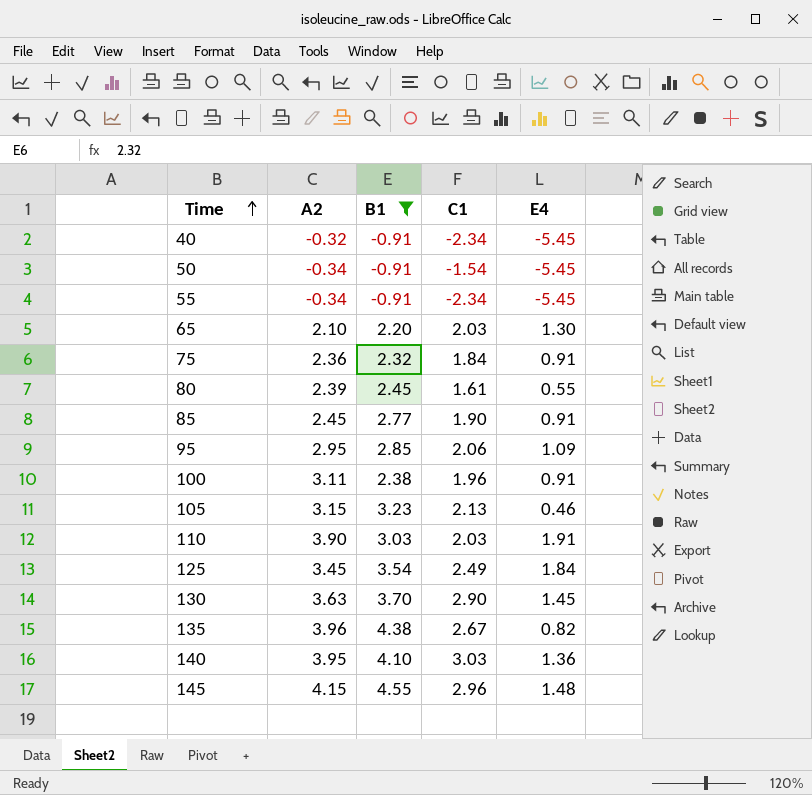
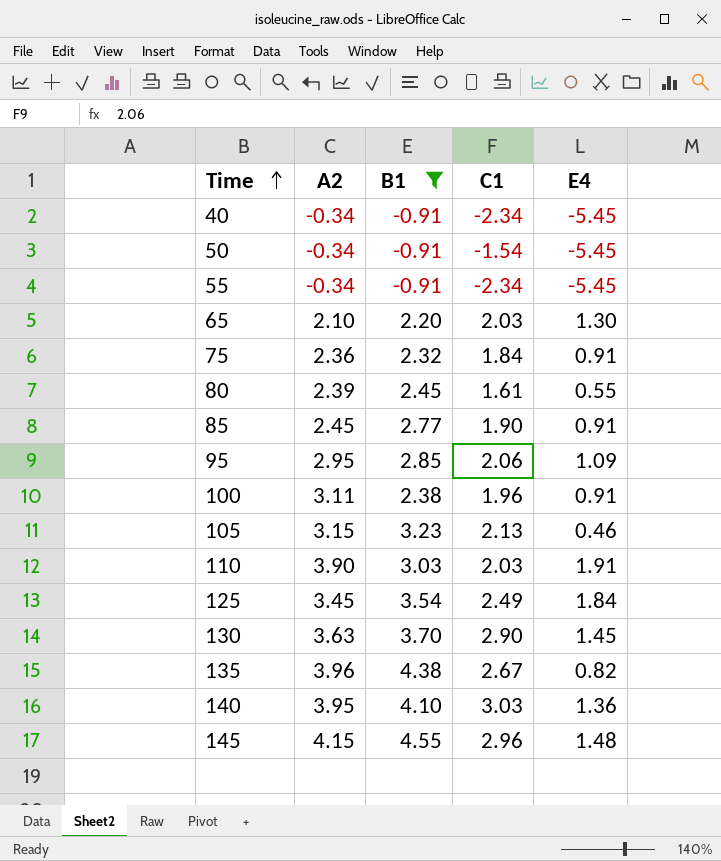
40 | A2: -0.32 -> -0.34

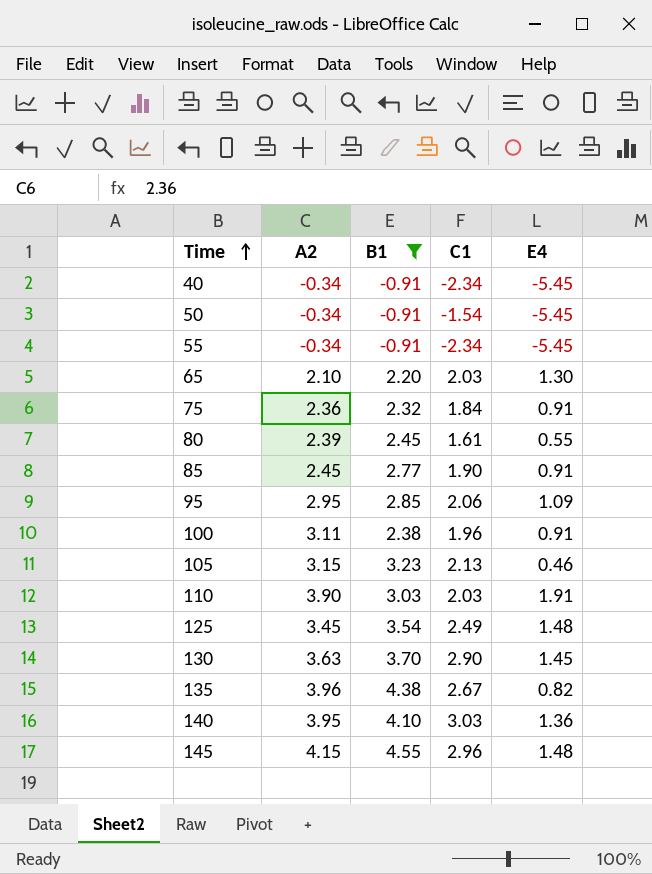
125 | E4: 1.84 -> 1.48

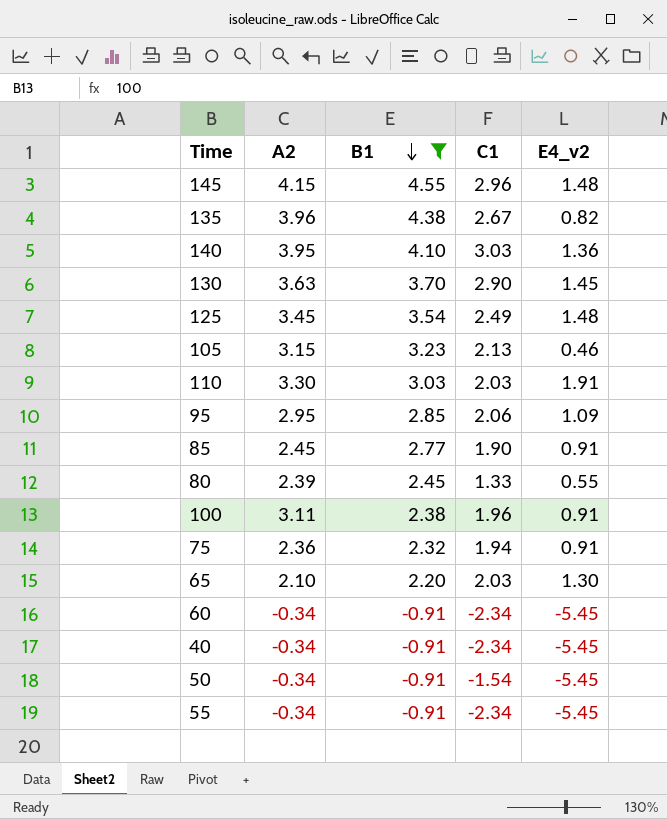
row order: Time ascending -> B1 descending
column name: E4 -> E4_v2
110 | A2: 3.90 -> 3.30
80 | C1: 1.61 -> 1.33
75 | C1: 1.84 -> 1.94
row 60: none -> -0.34 | -0.91 | -2.34 | -5.45

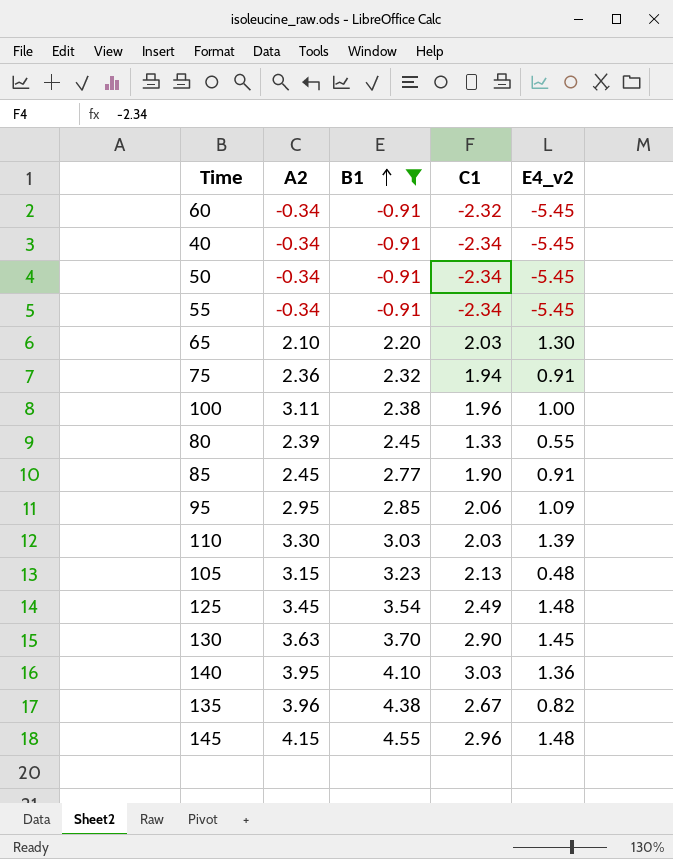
row order: B1 descending -> B1 ascending
60 | C1: -2.34 -> -2.32
50 | C1: -1.54 -> -2.34
100 | E4_v2: 0.91 -> 1.00
110 | E4_v2: 1.91 -> 1.39
105 | E4_v2: 0.46 -> 0.48

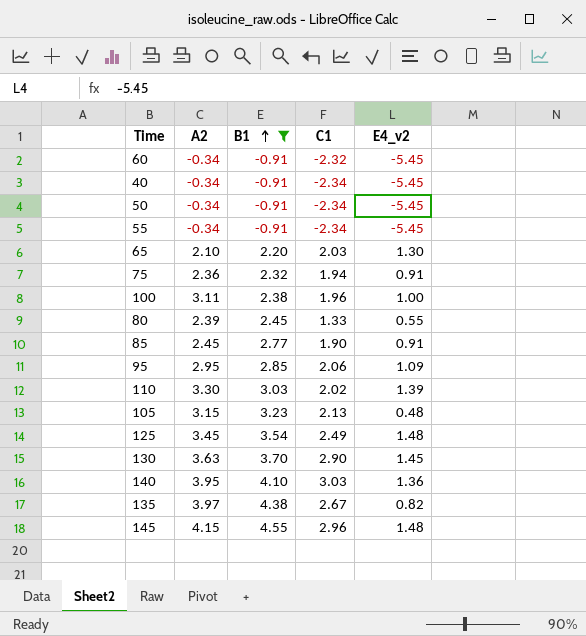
110 | C1: 2.03 -> 2.02
135 | A2: 3.96 -> 3.97

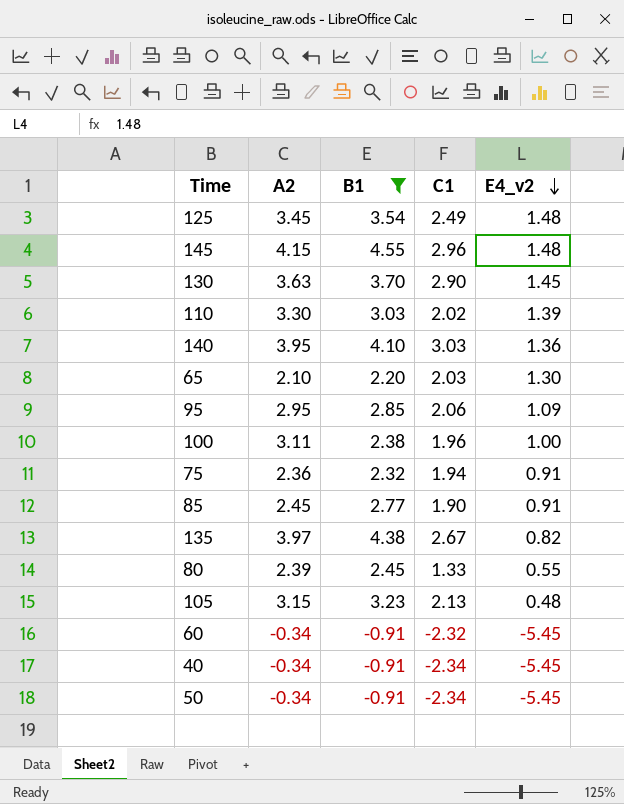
row order: B1 ascending -> E4_v2 descending
row 55: -0.34 | -0.91 | -2.34 | -5.45 -> none

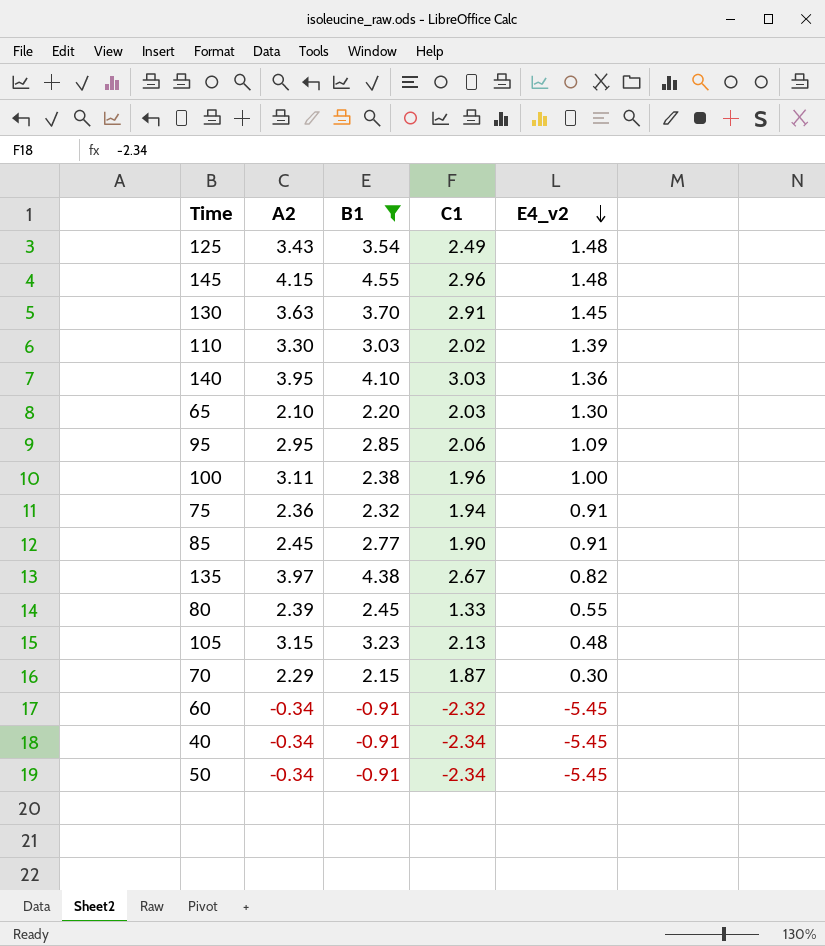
125 | A2: 3.45 -> 3.43
130 | C1: 2.90 -> 2.91
row 70: none -> 2.29 | 2.15 | 1.87 | 0.30

